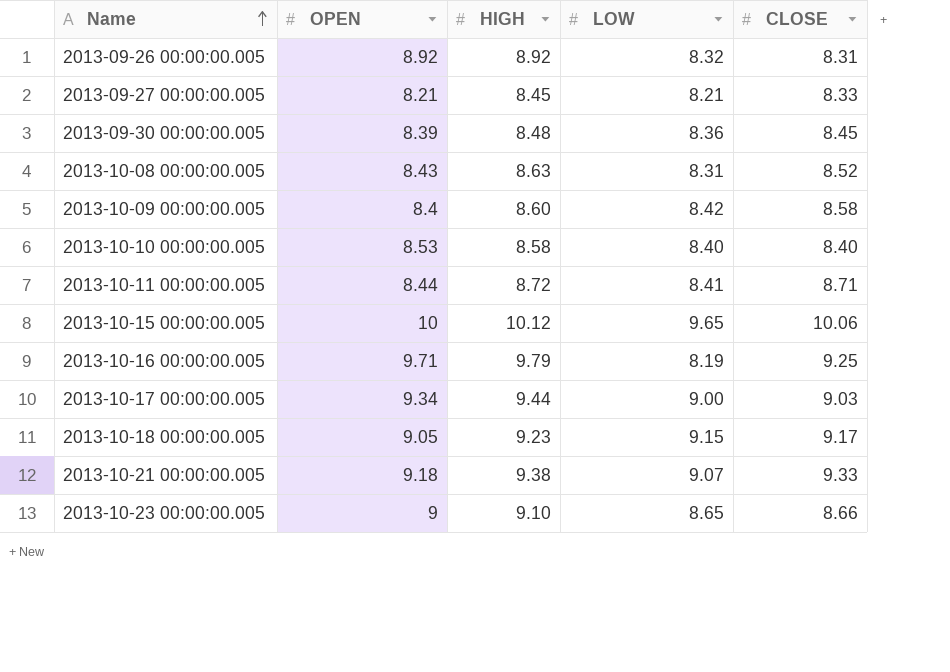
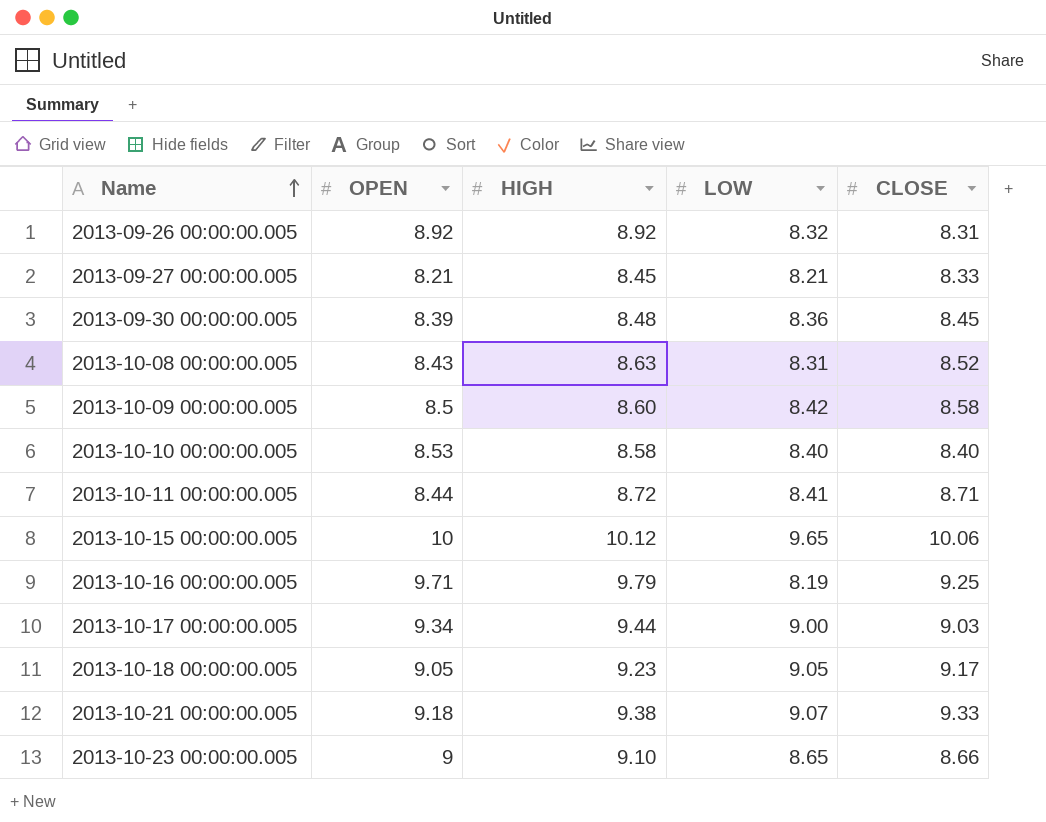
2013-10-09 00:00:00.005 | OPEN: 8.4 -> 8.5
2013-10-18 00:00:00.005 | LOW: 9.15 -> 9.05

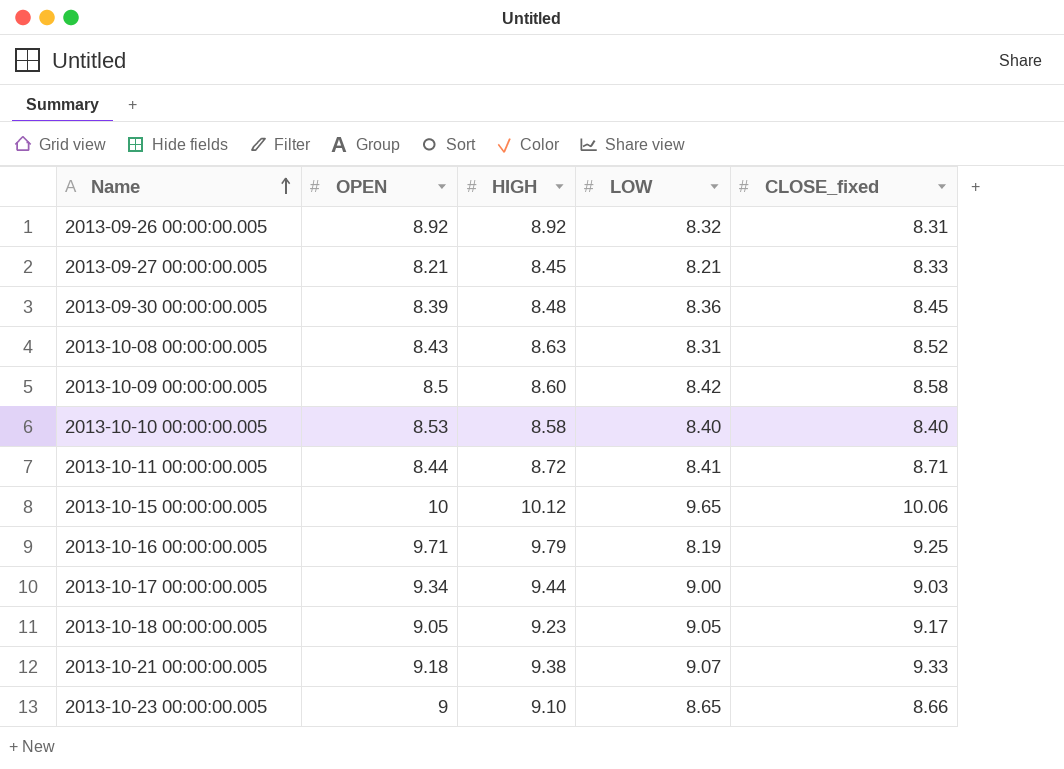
column name: CLOSE -> CLOSE_fixed

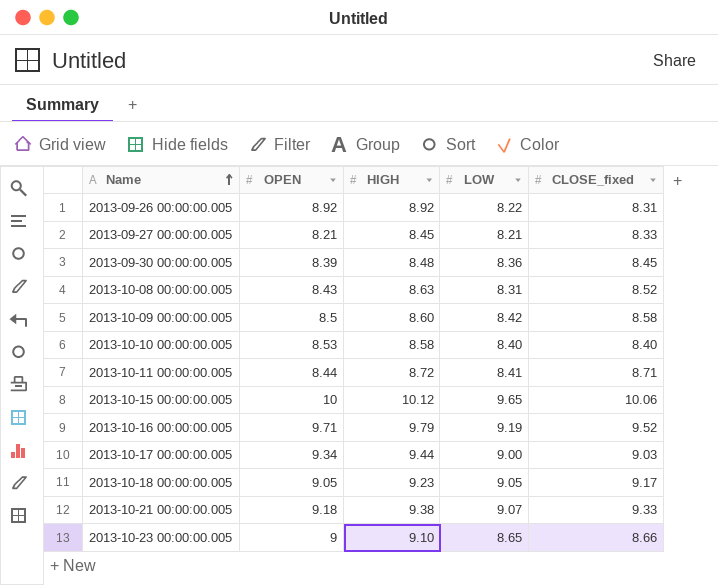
2013-09-26 00:00:00.005 | LOW: 8.32 -> 8.22
2013-10-16 00:00:00.005 | LOW: 8.19 -> 9.19
2013-10-16 00:00:00.005 | CLOSE_fixed: 9.25 -> 9.52

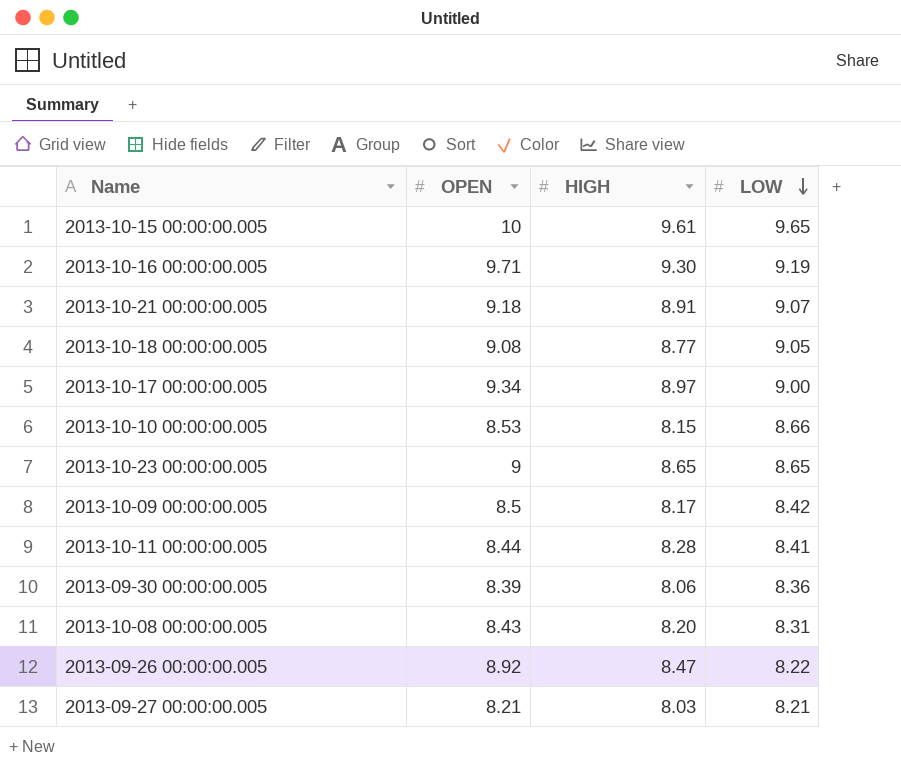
row order: Name ascending -> LOW descending
column CLOSE_fixed | position: 5 -> none
2013-10-15 00:00:00.005 | HIGH: 10.12 -> 9.61
2013-10-16 00:00:00.005 | HIGH: 9.79 -> 9.30
2013-10-21 00:00:00.005 | HIGH: 9.38 -> 8.91
2013-10-18 00:00:00.005 | OPEN: 9.05 -> 9.08
2013-10-18 00:00:00.005 | HIGH: 9.23 -> 8.77
2013-10-17 00:00:00.005 | HIGH: 9.44 -> 8.97
2013-10-10 00:00:00.005 | HIGH: 8.58 -> 8.15
2013-10-10 00:00:00.005 | LOW: 8.40 -> 8.66
2013-10-23 00:00:00.005 | HIGH: 9.10 -> 8.65
2013-10-09 00:00:00.005 | HIGH: 8.60 -> 8.17
2013-10-11 00:00:00.005 | HIGH: 8.72 -> 8.28
2013-09-30 00:00:00.005 | HIGH: 8.48 -> 8.06
2013-10-08 00:00:00.005 | HIGH: 8.63 -> 8.20
2013-09-26 00:00:00.005 | HIGH: 8.92 -> 8.47
2013-09-27 00:00:00.005 | HIGH: 8.45 -> 8.03

